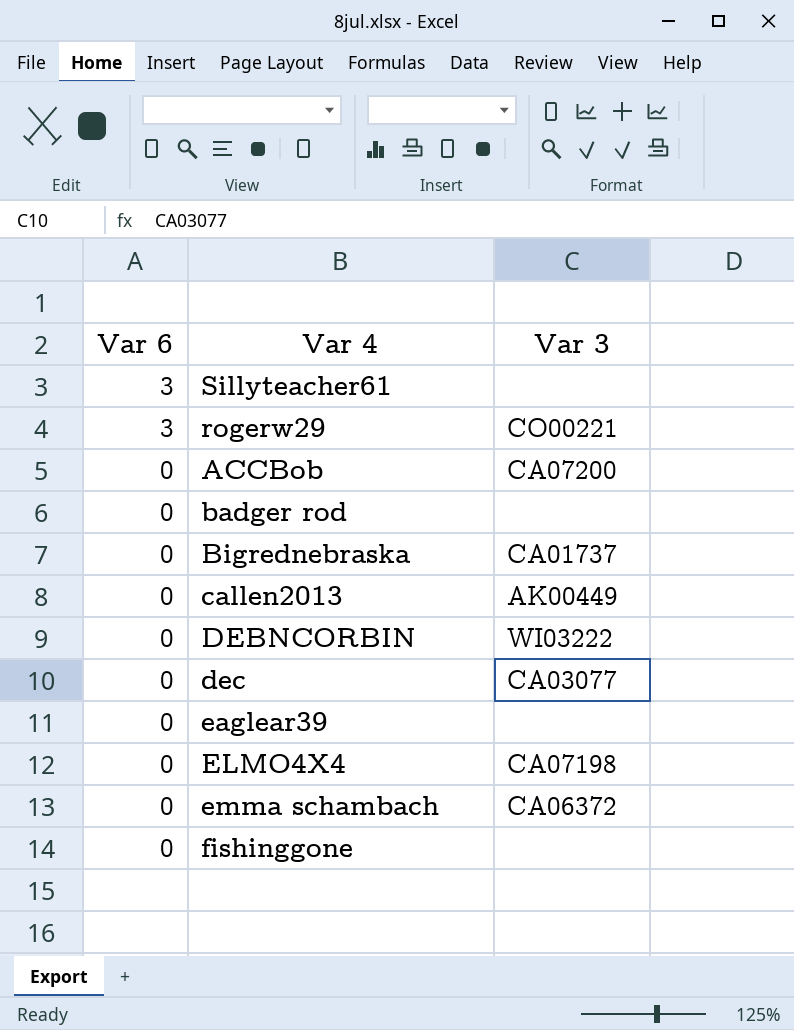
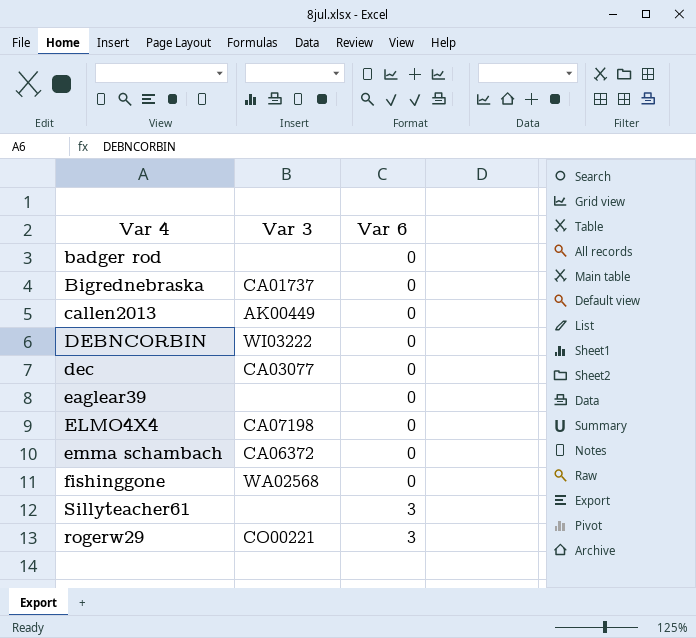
row order: Var 6 descending -> Var 6 ascending
column Var 6 | position: 1 -> 3
row ACCBob: 0 | CA07200 -> none
fishinggone | Var 3: none -> WA02568

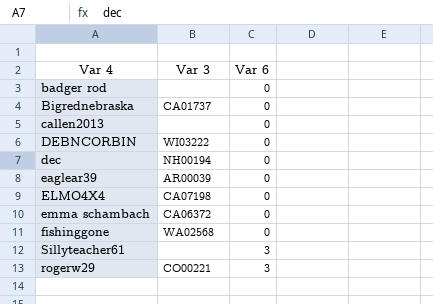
callen2013 | Var 3: AK00449 -> none
dec | Var 3: CA03077 -> NH00194
eaglear39 | Var 3: none -> AR00039

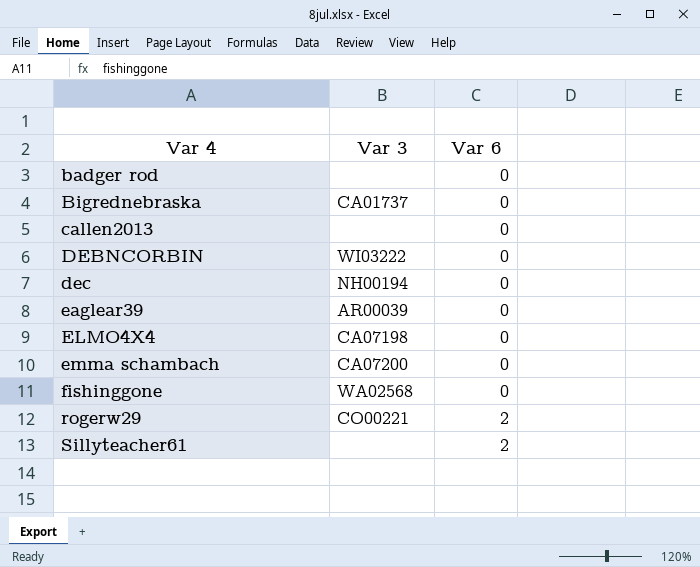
row order: Var 6 ascending -> Var 4 ascending
emma schambach | Var 3: CA06372 -> CA07200
rogerw29 | Var 6: 3 -> 2
Sillyteacher61 | Var 6: 3 -> 2

